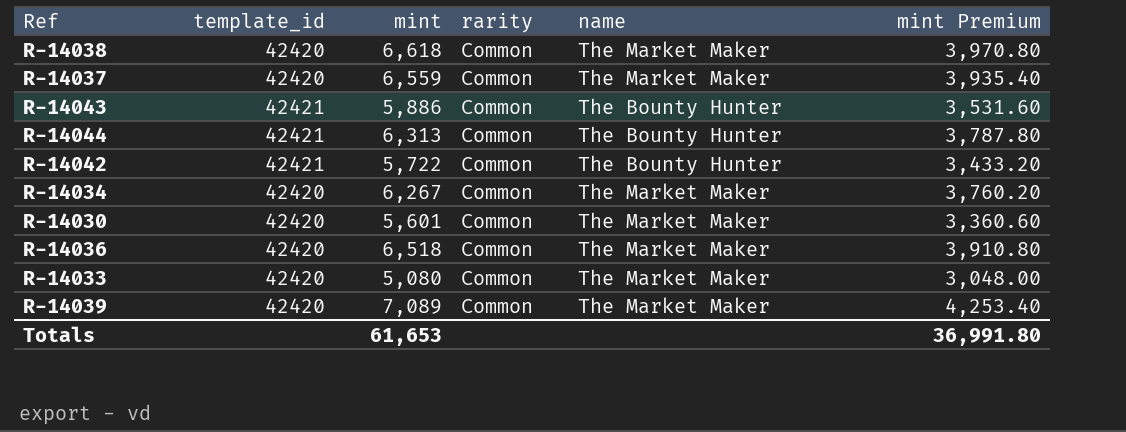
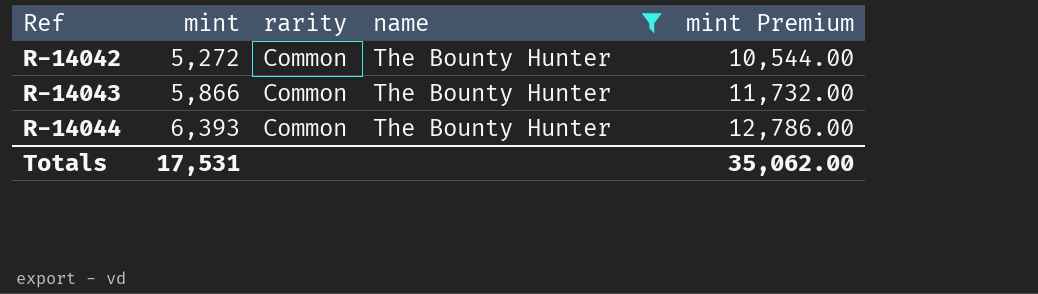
filter: none -> name = The Bounty Hunter
row order: none -> Ref ascending
column template_id | position: 2 -> none
column mint Premium | formula: [mint] * 0.6 -> [mint] * 2
R-14042 | mint: 5,722 -> 5,272
R-14043 | mint: 5,886 -> 5,866
R-14044 | mint: 6,313 -> 6,393
Totals | mint: 61,653 -> 17,531
Totals | mint Premium: 36,991.80 -> 35,062.00

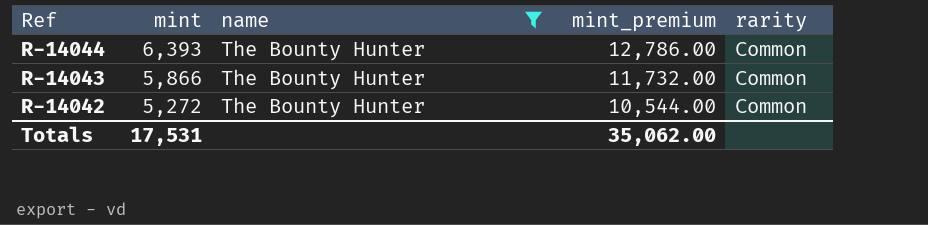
row order: Ref ascending -> Ref descending
column name: mint Premium -> mint_premium
column rarity | position: 3 -> 5

